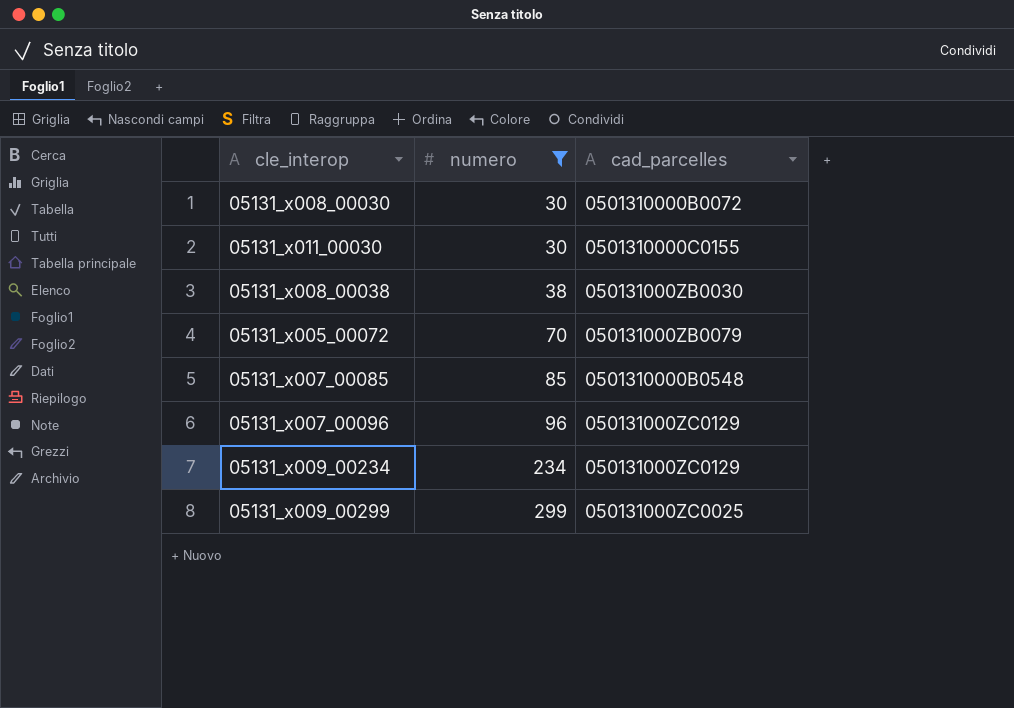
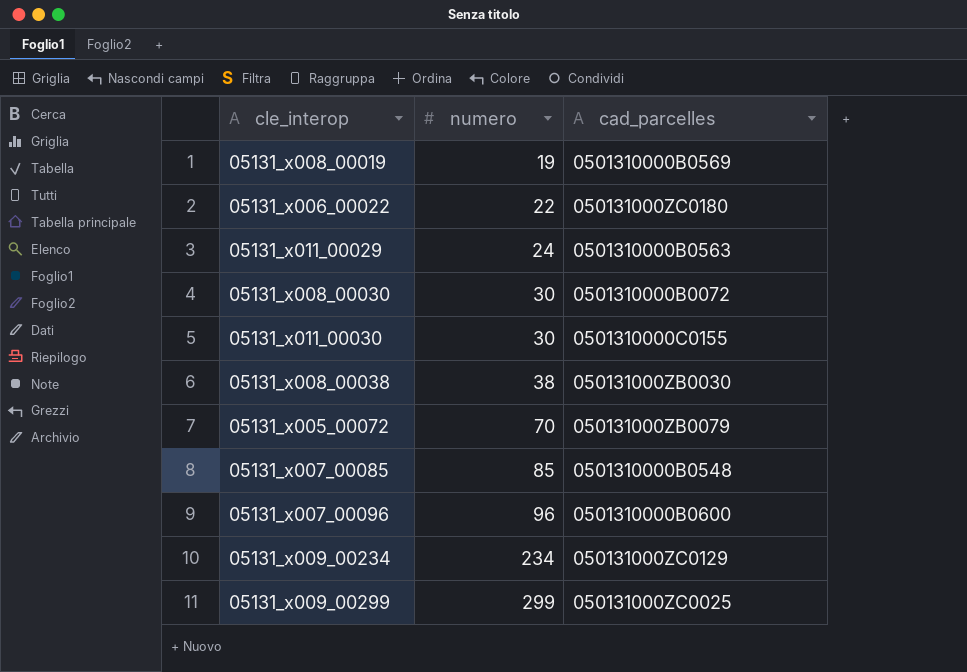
filter: numero >= 30 -> none
05131_x007_00096 | cad_parcelles: 050131000ZC0129 -> 0501310000B0600

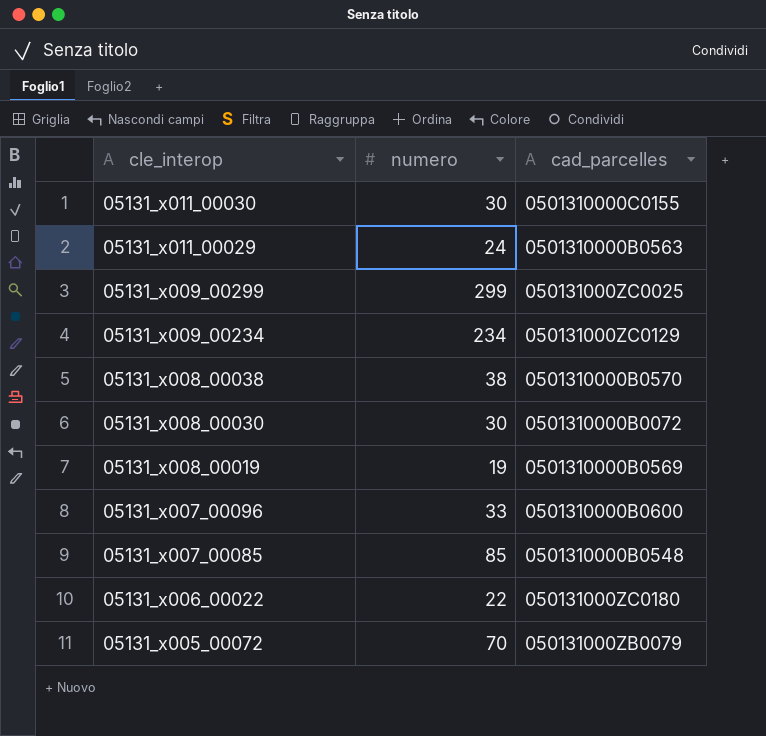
row order: numero ascending -> cle_interop descending
05131_x008_00038 | cad_parcelles: 050131000ZB0030 -> 0501310000B0570
05131_x007_00096 | numero: 96 -> 33

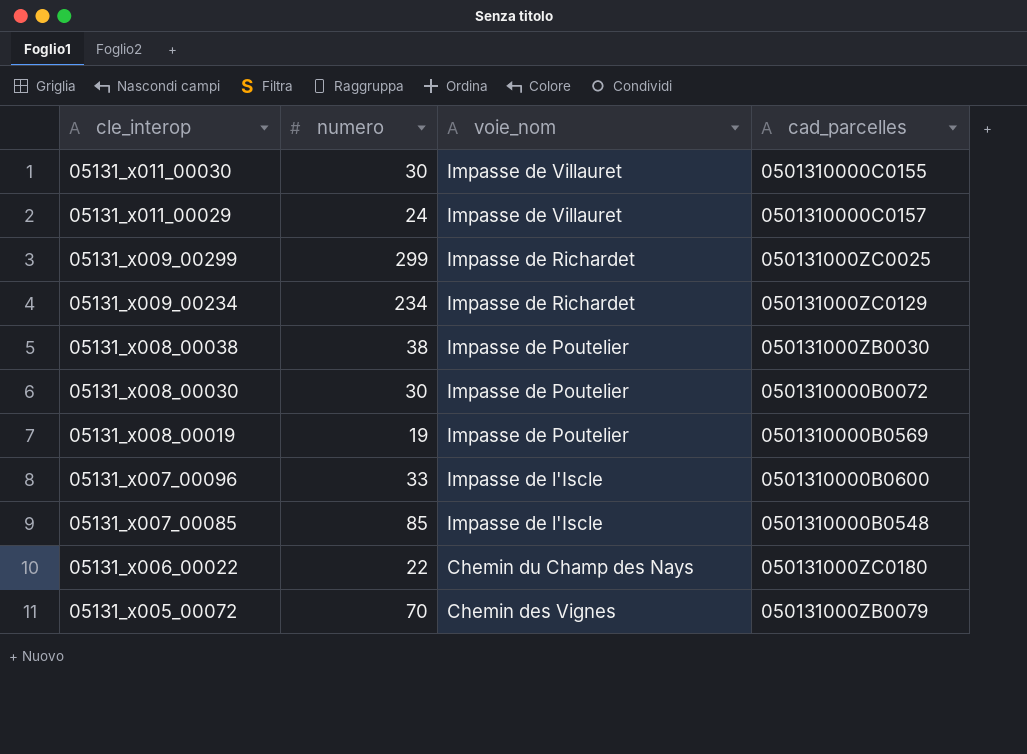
column voie_nom | position: none -> 3
05131_x011_00029 | cad_parcelles: 0501310000B0563 -> 0501310000C0157
05131_x008_00038 | cad_parcelles: 0501310000B0570 -> 050131000ZB0030

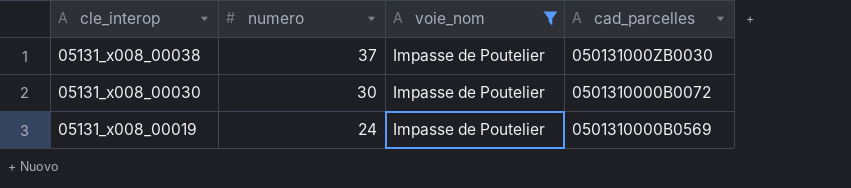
filter: none -> voie_nom = Impasse de Poutelier
05131_x008_00038 | numero: 38 -> 37
05131_x008_00019 | numero: 19 -> 24

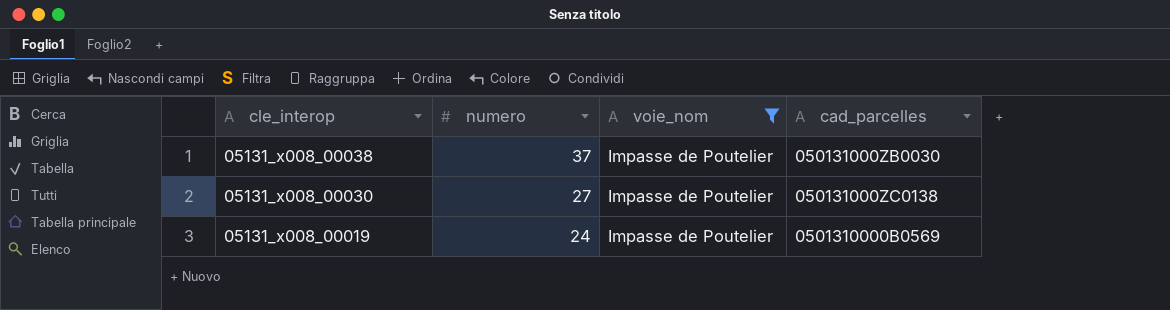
05131_x008_00030 | numero: 30 -> 27
05131_x008_00030 | cad_parcelles: 0501310000B0072 -> 050131000ZC0138

